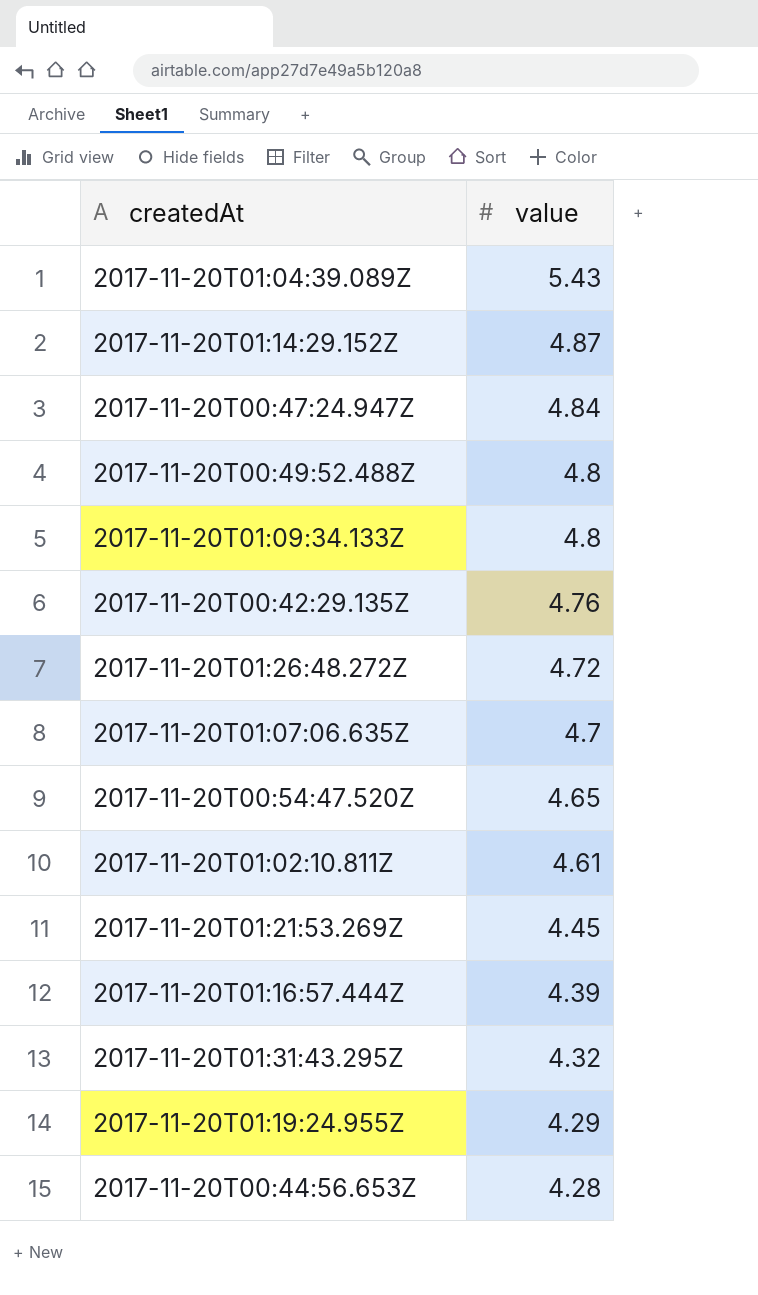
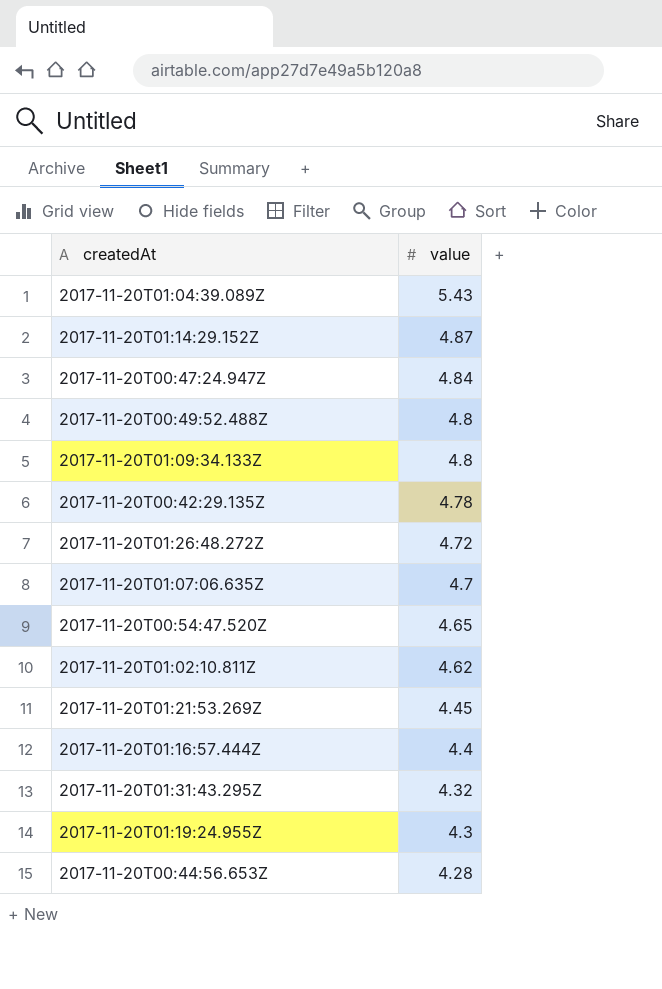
2017-11-20T00:42:29.135Z | value: 4.76 -> 4.78
2017-11-20T01:02:10.811Z | value: 4.61 -> 4.62
2017-11-20T01:16:57.444Z | value: 4.39 -> 4.4
2017-11-20T01:19:24.955Z | value: 4.29 -> 4.3

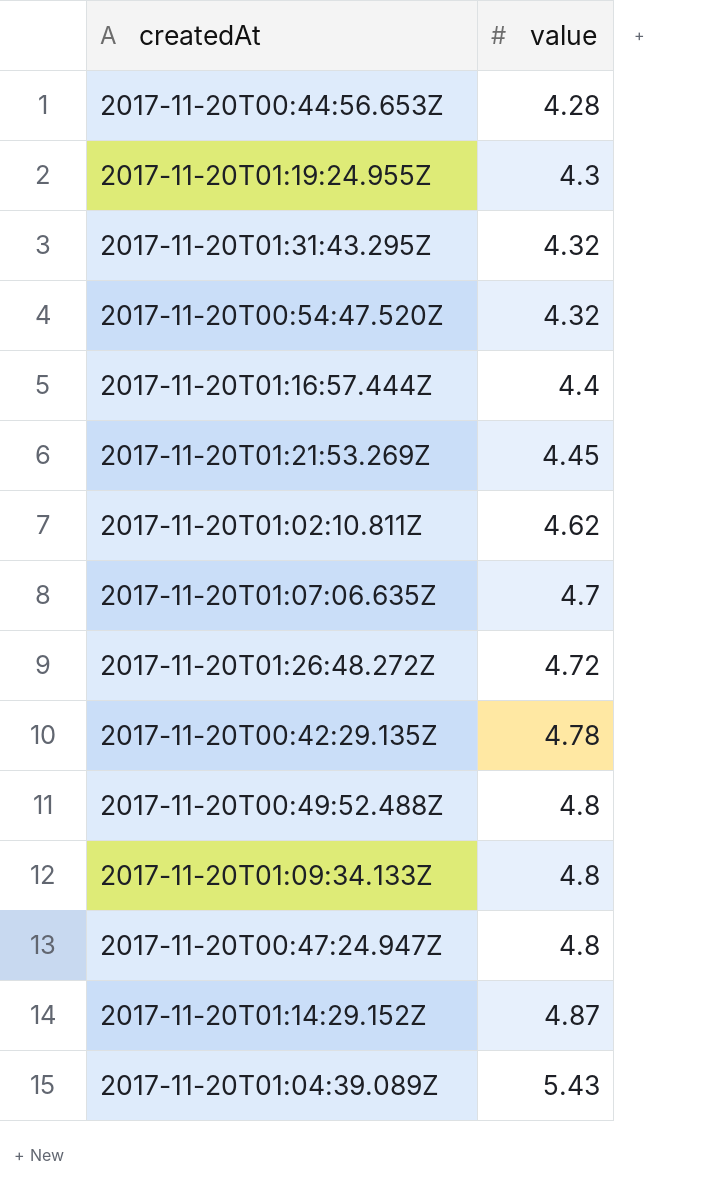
row order: value descending -> value ascending
2017-11-20T00:54:47.520Z | value: 4.65 -> 4.32
2017-11-20T00:47:24.947Z | value: 4.84 -> 4.8

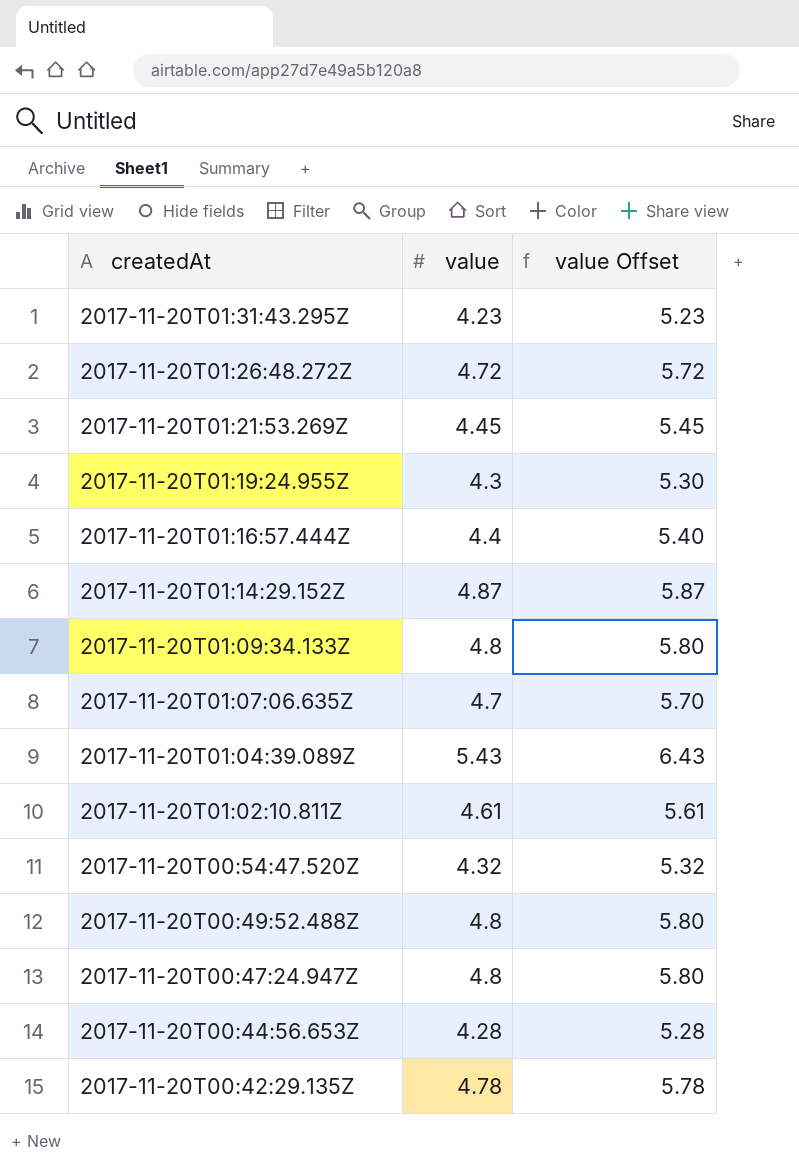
row order: value ascending -> createdAt descending
column value Offset | formula: none -> [value] + 1
2017-11-20T01:31:43.295Z | value: 4.32 -> 4.23
2017-11-20T01:02:10.811Z | value: 4.62 -> 4.61

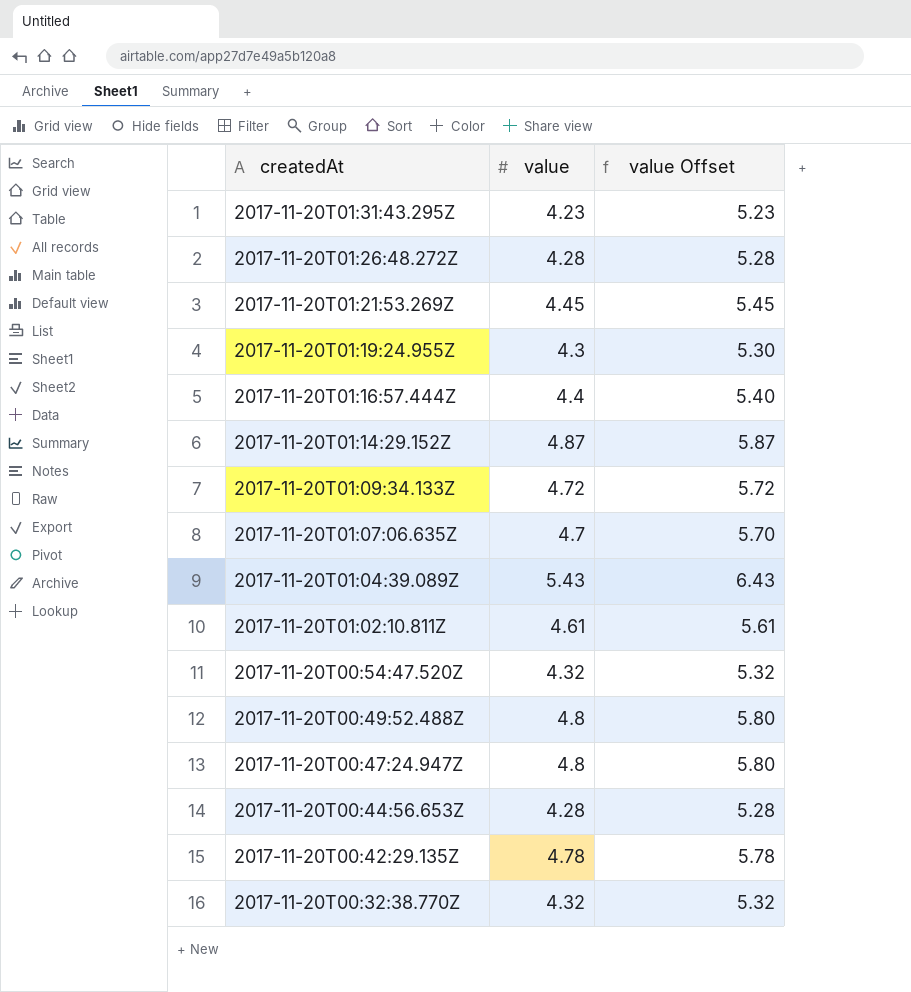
2017-11-20T01:26:48.272Z | value: 4.72 -> 4.28
2017-11-20T01:26:48.272Z | value Offset: 5.72 -> 5.28
2017-11-20T01:09:34.133Z | value: 4.8 -> 4.72
2017-11-20T01:09:34.133Z | value Offset: 5.80 -> 5.72
row 2017-11-20T00:32:38.770Z: none -> 4.32 | 5.32

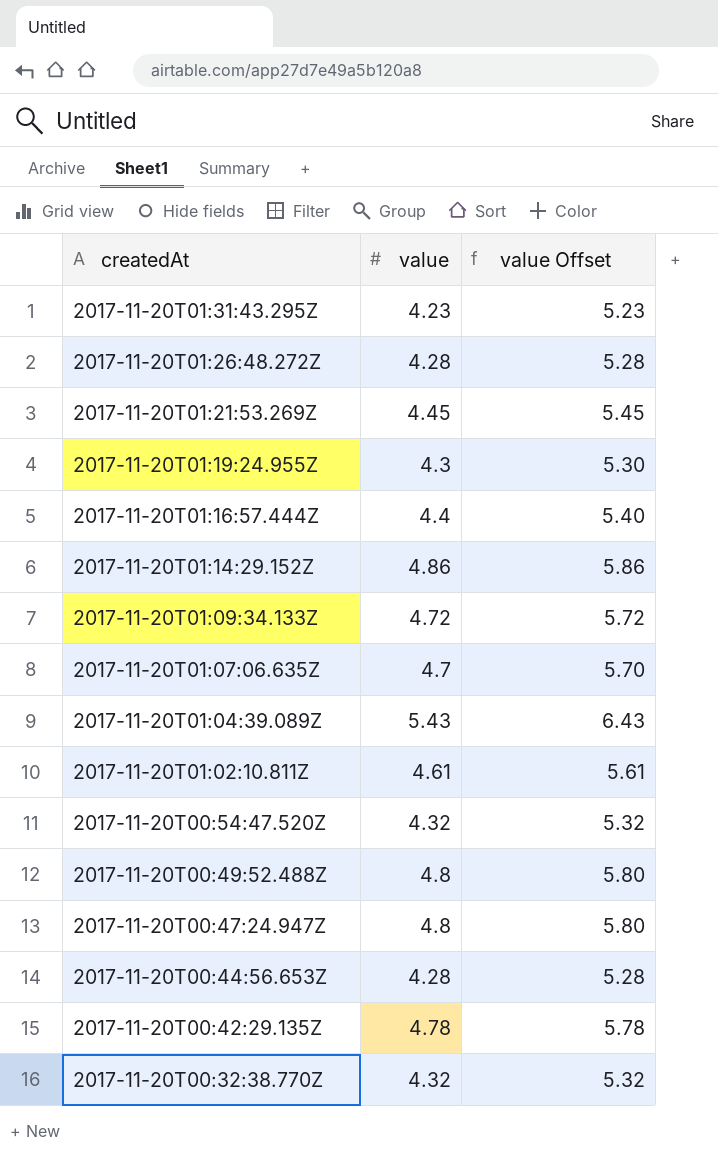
2017-11-20T01:14:29.152Z | value: 4.87 -> 4.86
2017-11-20T01:14:29.152Z | value Offset: 5.87 -> 5.86

